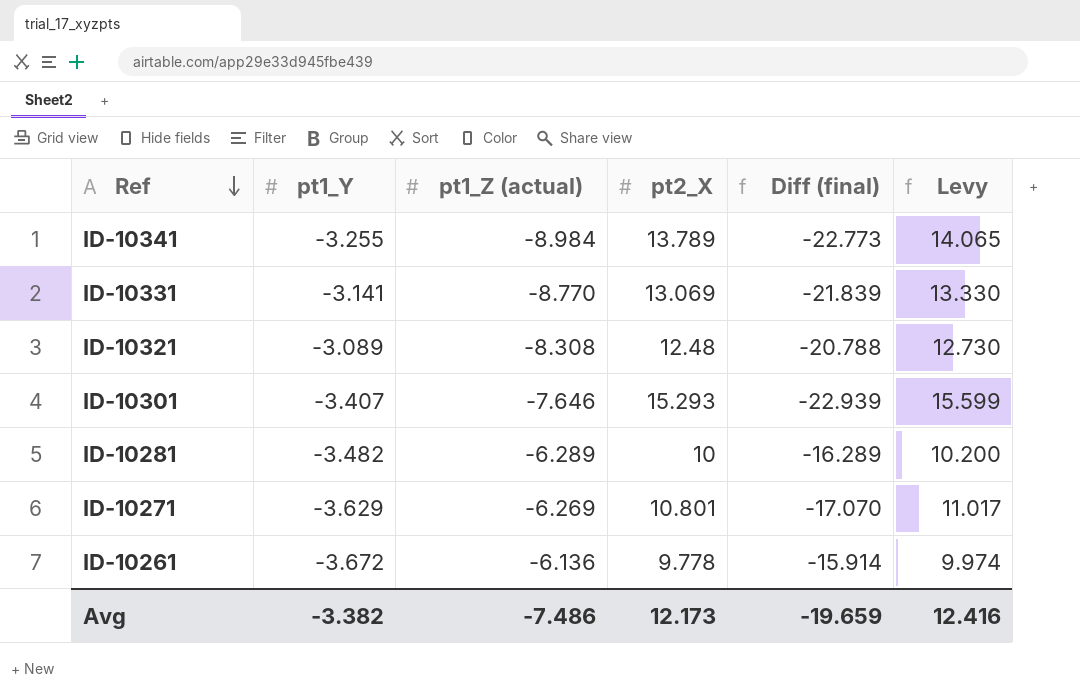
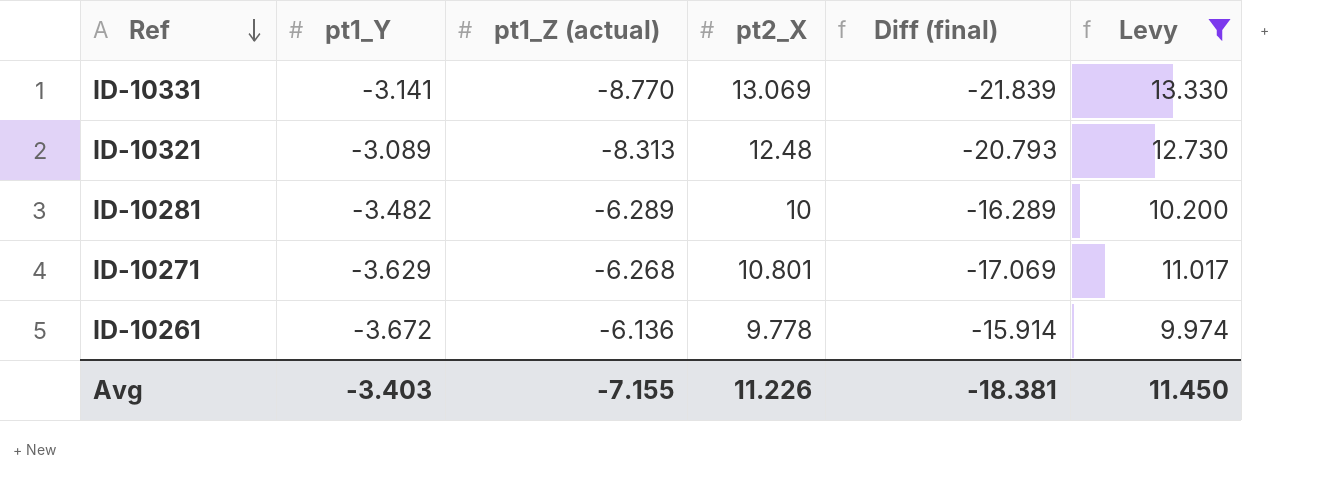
filter: none -> Levy <= 13.330
ID-10321 | pt1_Z (actual): -8.308 -> -8.313
ID-10321 | Diff (final): -20.788 -> -20.793
ID-10271 | pt1_Z (actual): -6.269 -> -6.268
ID-10271 | Diff (final): -17.070 -> -17.069
Avg | pt1_Y: -3.382 -> -3.403
Avg | pt1_Z (actual): -7.486 -> -7.155
Avg | pt2_X: 12.173 -> 11.226
Avg | Diff (final): -19.659 -> -18.381
Avg | Levy: 12.416 -> 11.450

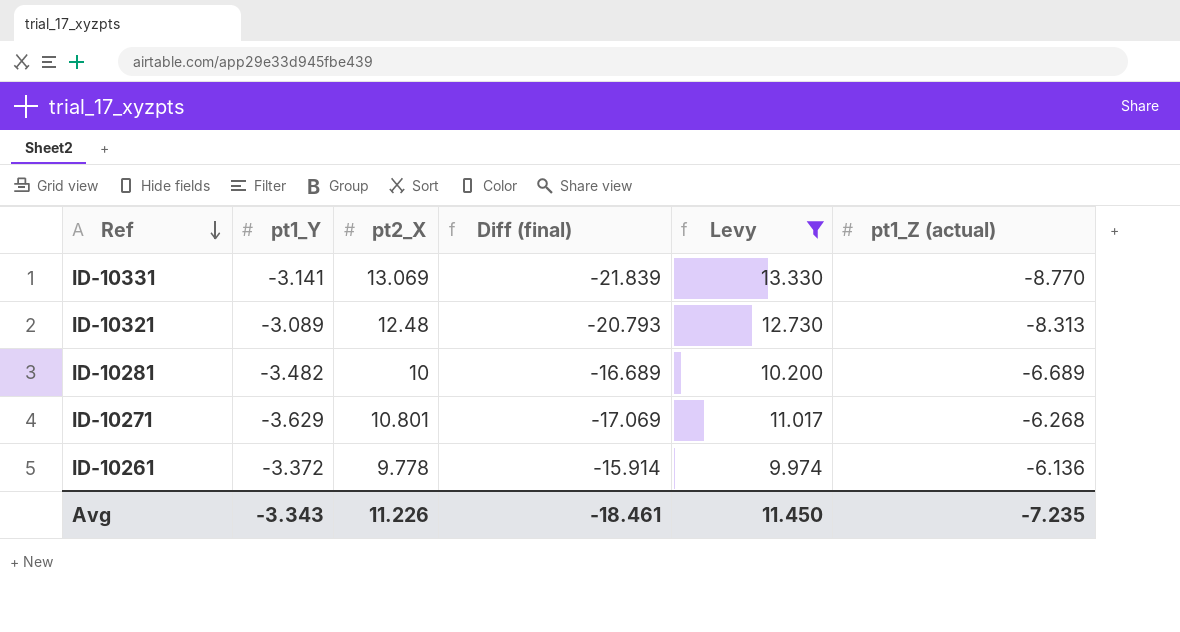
column pt1_Z (actual) | position: 3 -> 6
ID-10281 | Diff (final): -16.289 -> -16.689
ID-10281 | pt1_Z (actual): -6.289 -> -6.689
ID-10261 | pt1_Y: -3.672 -> -3.372
Avg | pt1_Y: -3.403 -> -3.343
Avg | Diff (final): -18.381 -> -18.461
Avg | pt1_Z (actual): -7.155 -> -7.235

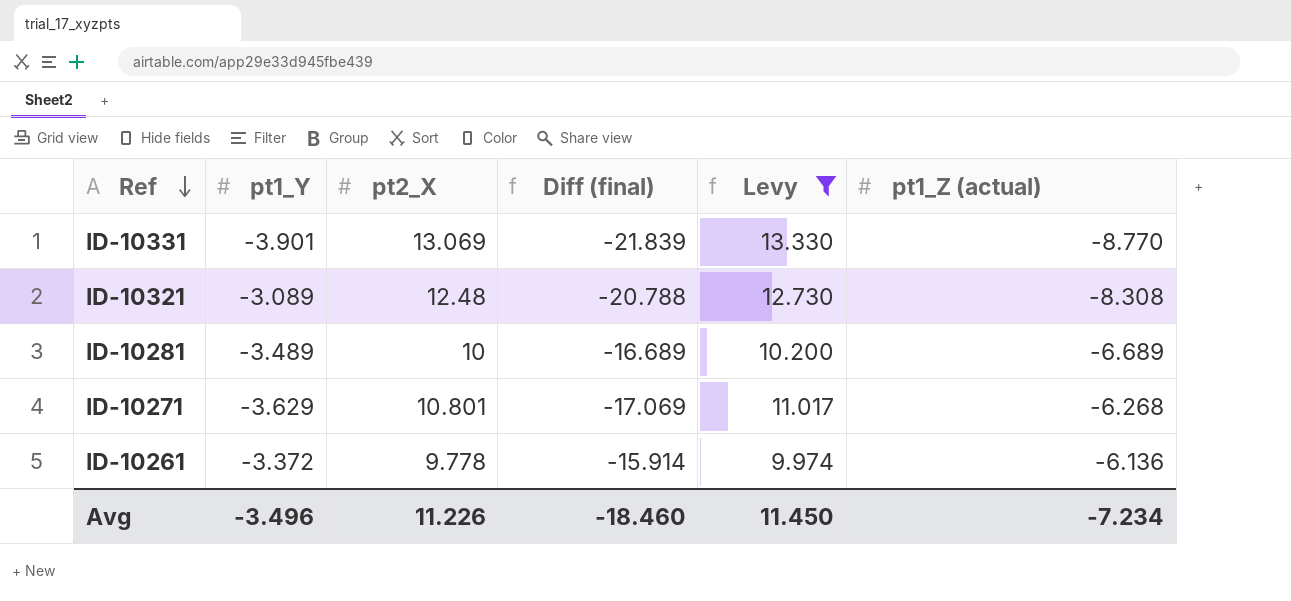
ID-10331 | pt1_Y: -3.141 -> -3.901
ID-10321 | Diff (final): -20.793 -> -20.788
ID-10321 | pt1_Z (actual): -8.313 -> -8.308
ID-10281 | pt1_Y: -3.482 -> -3.489
Avg | pt1_Y: -3.343 -> -3.496
Avg | Diff (final): -18.461 -> -18.460
Avg | pt1_Z (actual): -7.235 -> -7.234

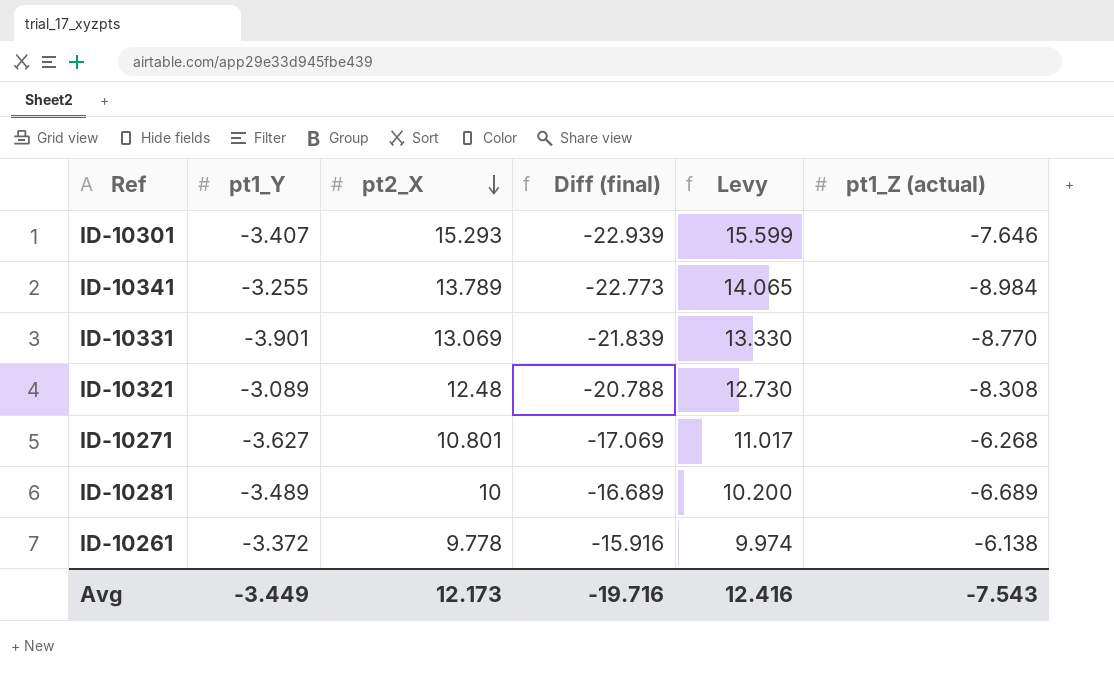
filter: Levy <= 13.330 -> none
row order: Ref descending -> pt2_X descending
ID-10271 | pt1_Y: -3.629 -> -3.627
ID-10261 | Diff (final): -15.914 -> -15.916
ID-10261 | pt1_Z (actual): -6.136 -> -6.138
Avg | pt1_Y: -3.496 -> -3.449
Avg | pt2_X: 11.226 -> 12.173
Avg | Diff (final): -18.460 -> -19.716
Avg | Levy: 11.450 -> 12.416
Avg | pt1_Z (actual): -7.234 -> -7.543

